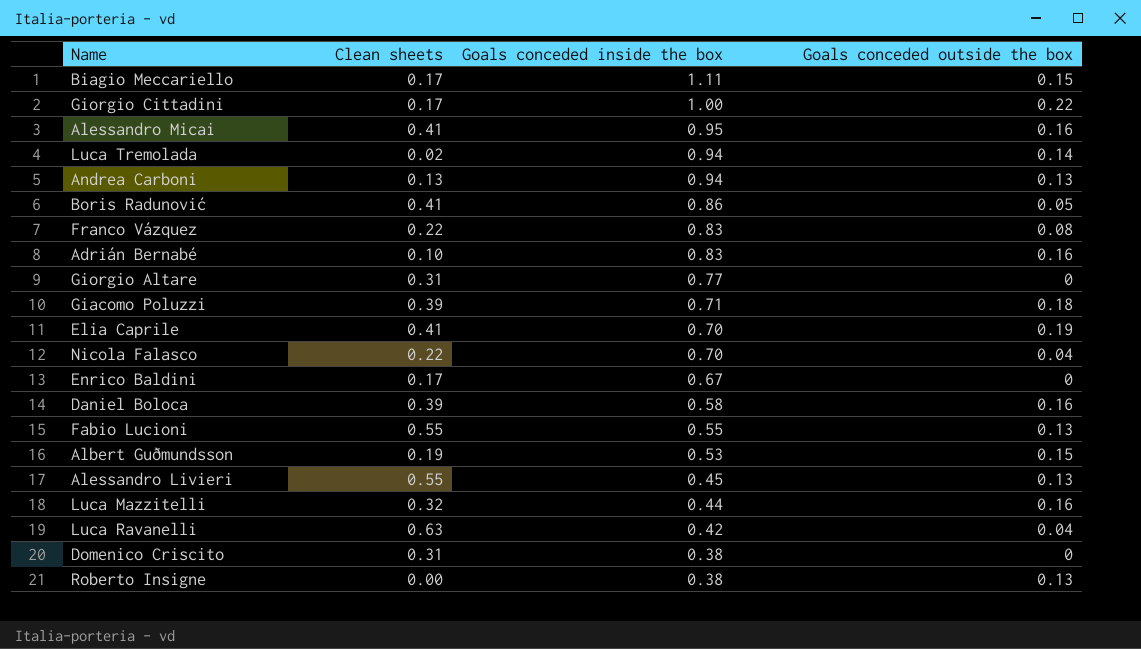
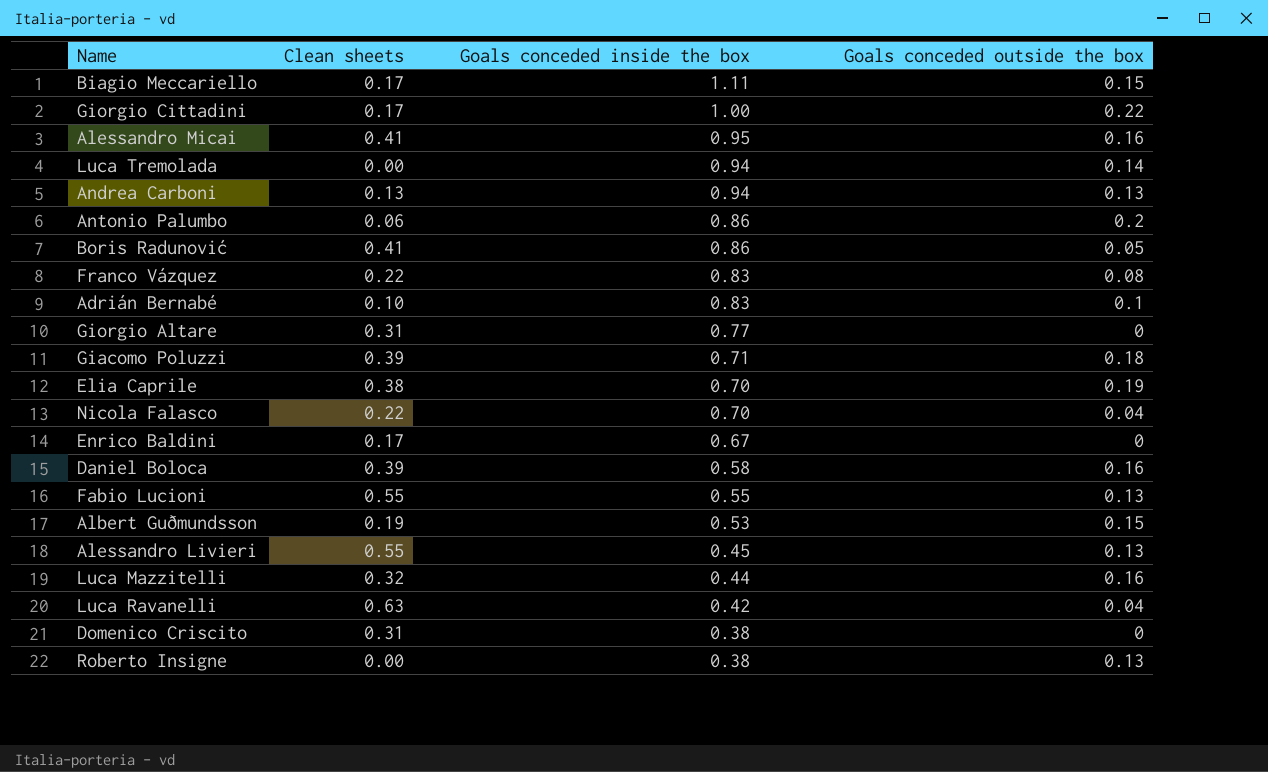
Luca Tremolada | Clean sheets: 0.02 -> 0.00
row Antonio Palumbo: none -> 0.06 | 0.86 | 0.2
Adrián Bernabé | Goals conceded outside the box: 0.16 -> 0.1
Elia Caprile | Clean sheets: 0.41 -> 0.38

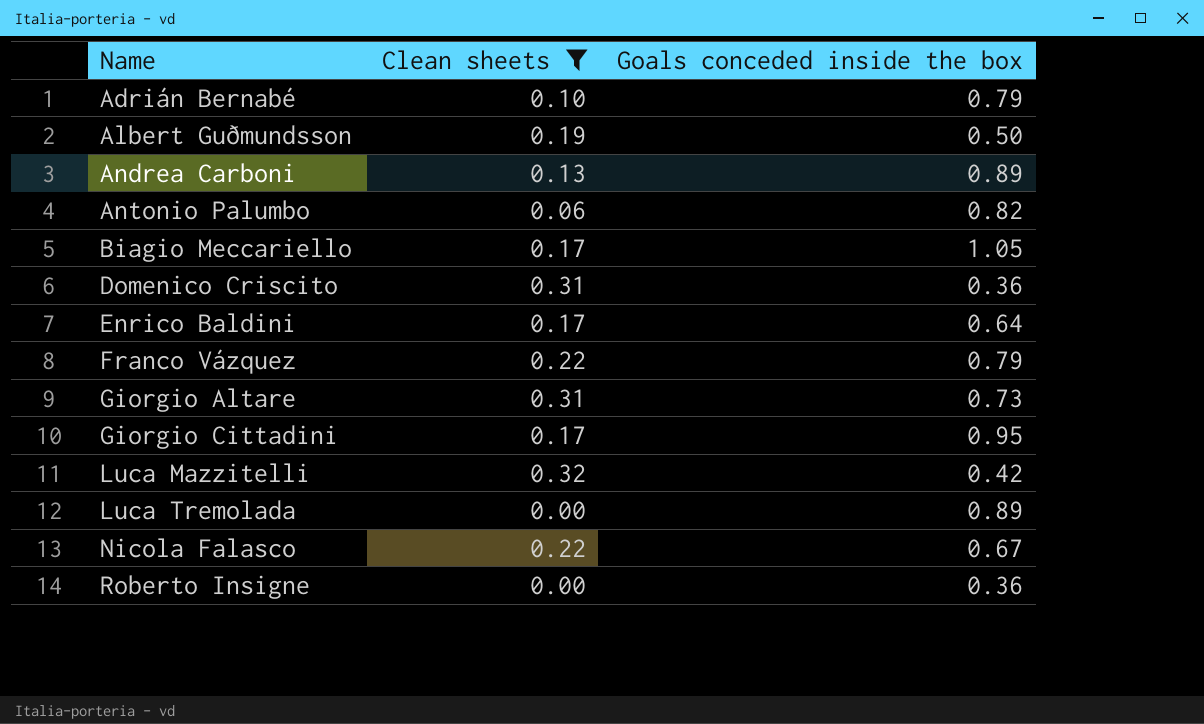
filter: none -> Clean sheets <= 0.32
row order: Goals conceded inside the box descending -> Name ascending
column Goals conceded outside the box | position: 4 -> none
Adrián Bernabé | Goals conceded inside the box: 0.83 -> 0.79
Albert Guðmundsson | Goals conceded inside the box: 0.53 -> 0.50
Andrea Carboni | Goals conceded inside the box: 0.94 -> 0.89
Antonio Palumbo | Goals conceded inside the box: 0.86 -> 0.82
Biagio Meccariello | Goals conceded inside the box: 1.11 -> 1.05
Domenico Criscito | Goals conceded inside the box: 0.38 -> 0.36
Enrico Baldini | Goals conceded inside the box: 0.67 -> 0.64
Franco Vázquez | Goals conceded inside the box: 0.83 -> 0.79
Giorgio Altare | Goals conceded inside the box: 0.77 -> 0.73
Giorgio Cittadini | Goals conceded inside the box: 1.00 -> 0.95
Luca Mazzitelli | Goals conceded inside the box: 0.44 -> 0.42
Luca Tremolada | Goals conceded inside the box: 0.94 -> 0.89
Nicola Falasco | Goals conceded inside the box: 0.70 -> 0.67
Roberto Insigne | Goals conceded inside the box: 0.38 -> 0.36

